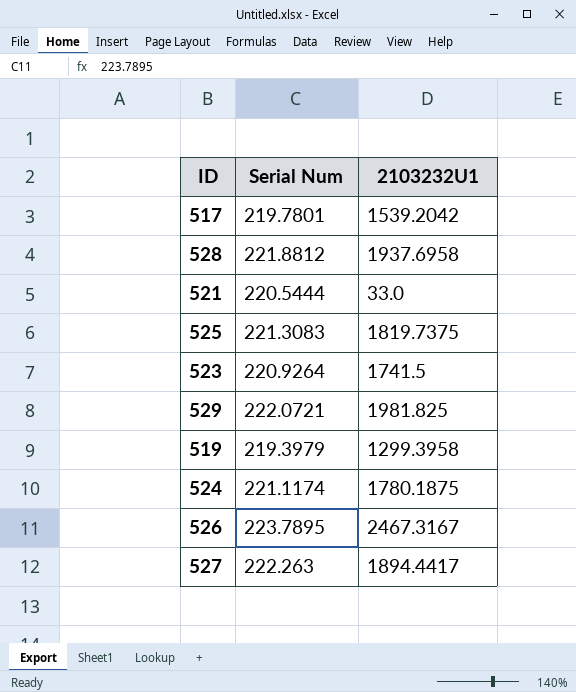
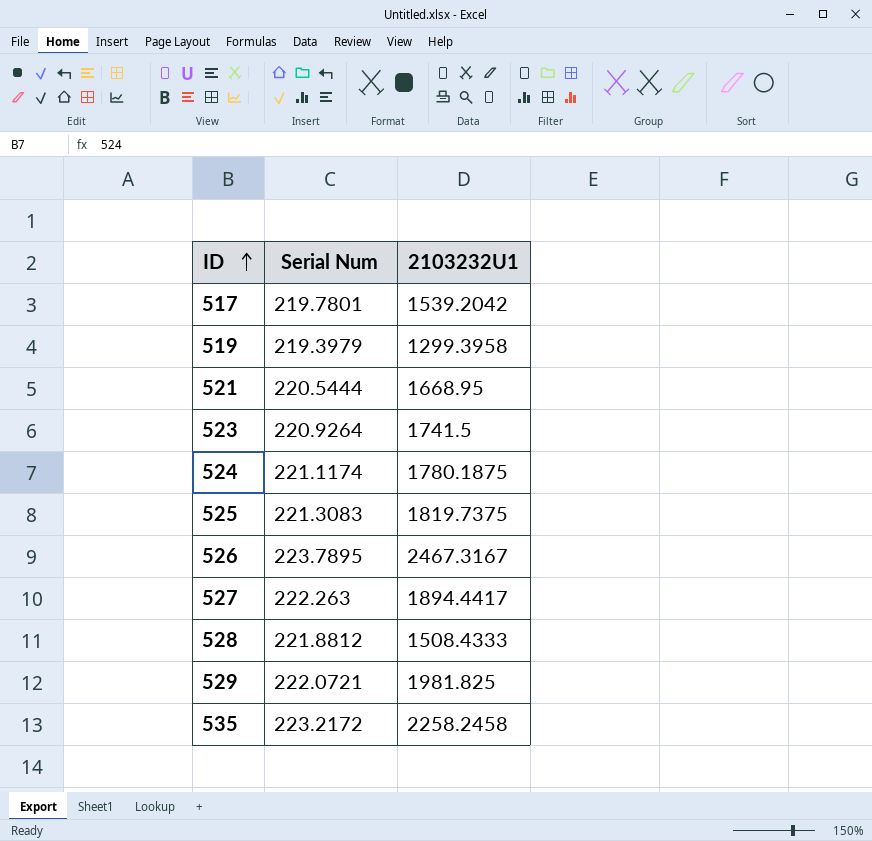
row order: none -> ID ascending
521 | 2103232U1: 33.0 -> 1668.95
528 | 2103232U1: 1937.6958 -> 1508.4333
row 535: none -> 223.2172 | 2258.2458

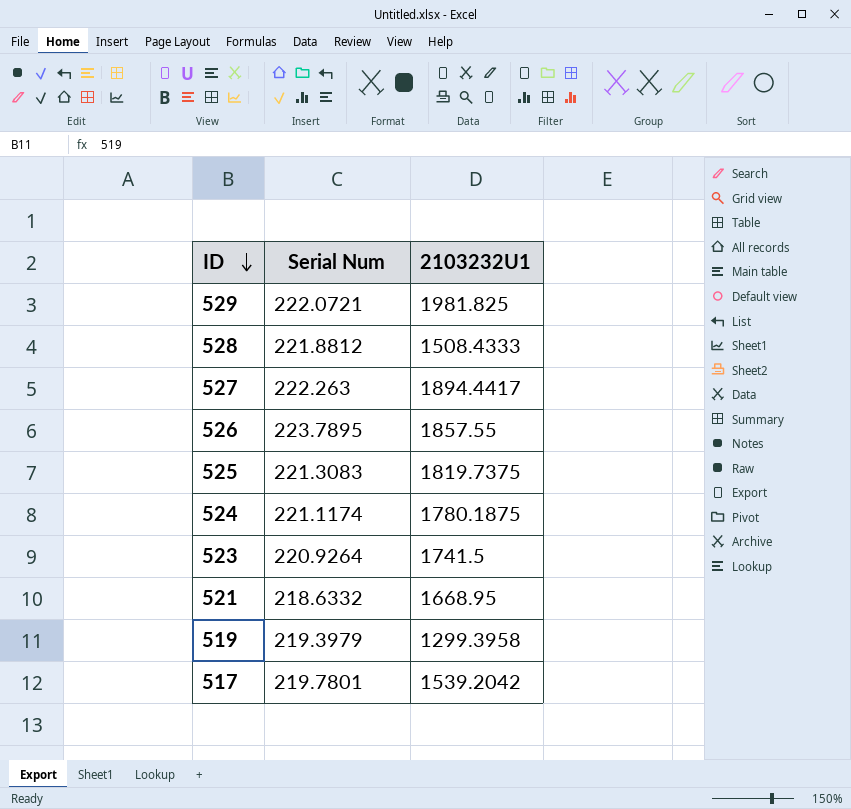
row order: ID ascending -> ID descending
row 535: 223.2172 | 2258.2458 -> none
526 | 2103232U1: 2467.3167 -> 1857.55
521 | Serial Num: 220.5444 -> 218.6332

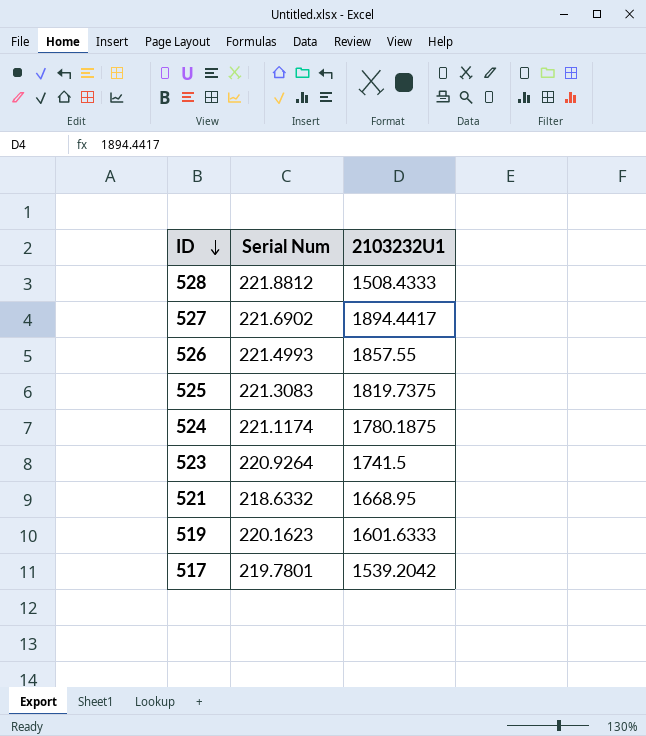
row 529: 222.0721 | 1981.825 -> none
527 | Serial Num: 222.263 -> 221.6902
526 | Serial Num: 223.7895 -> 221.4993
519 | Serial Num: 219.3979 -> 220.1623
519 | 2103232U1: 1299.3958 -> 1601.6333

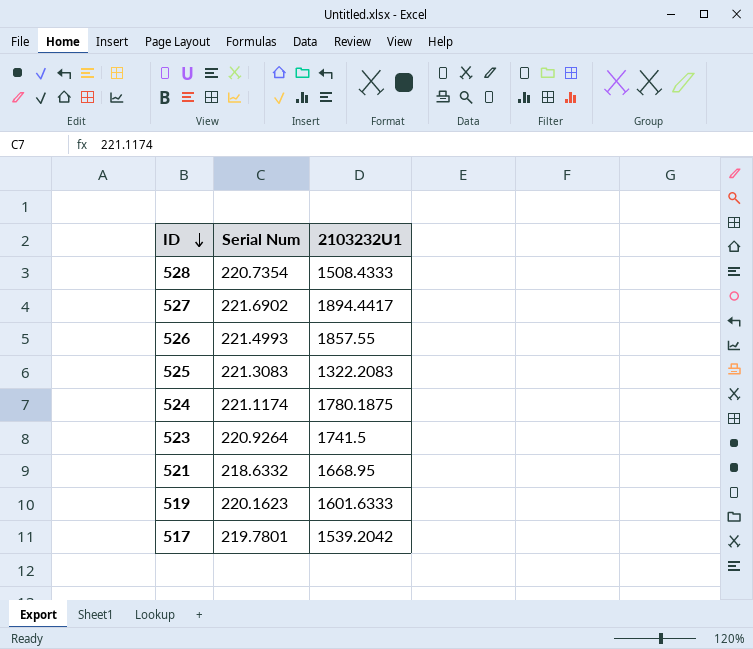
528 | Serial Num: 221.8812 -> 220.7354
525 | 2103232U1: 1819.7375 -> 1322.2083

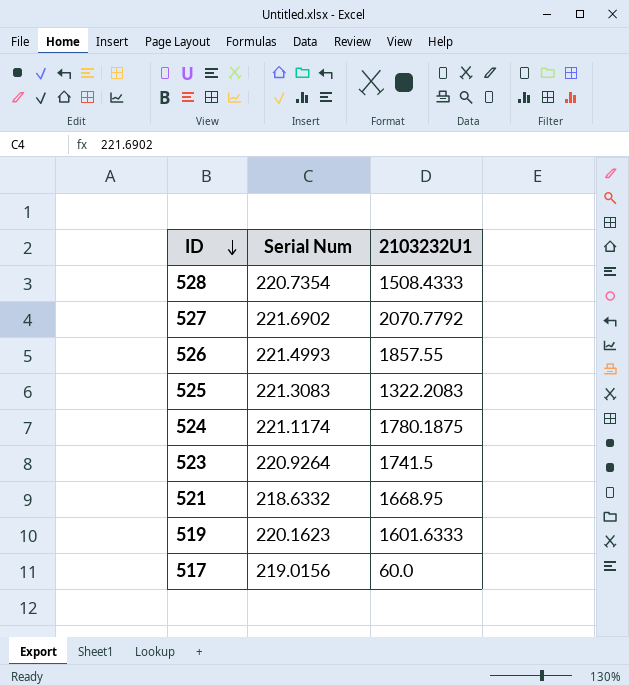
527 | 2103232U1: 1894.4417 -> 2070.7792
517 | Serial Num: 219.7801 -> 219.0156
517 | 2103232U1: 1539.2042 -> 60.0

